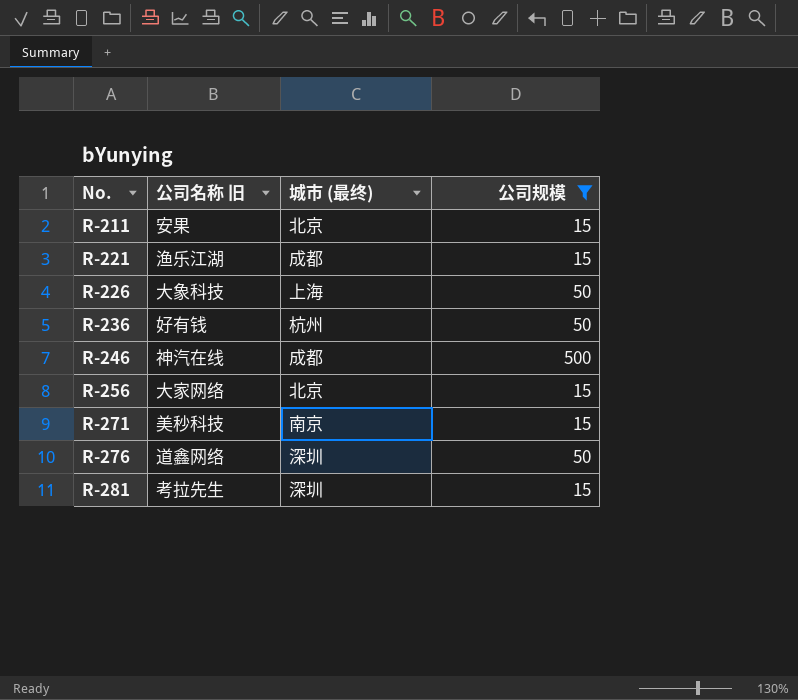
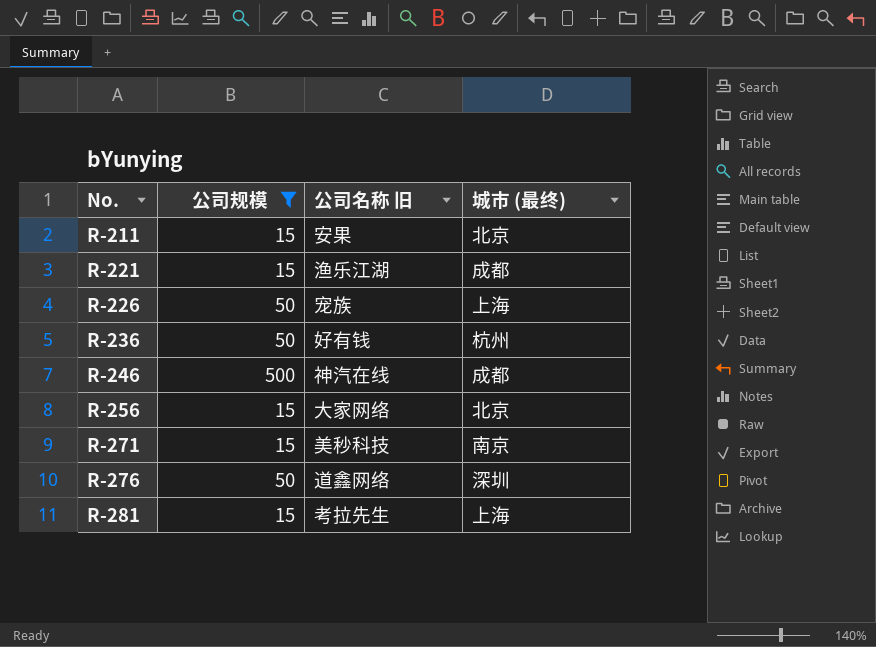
column 公司规模 | position: 4 -> 2
R-226 | 公司名称 旧: 大象科技 -> 宠族
R-281 | 城市 (最终): 深圳 -> 上海

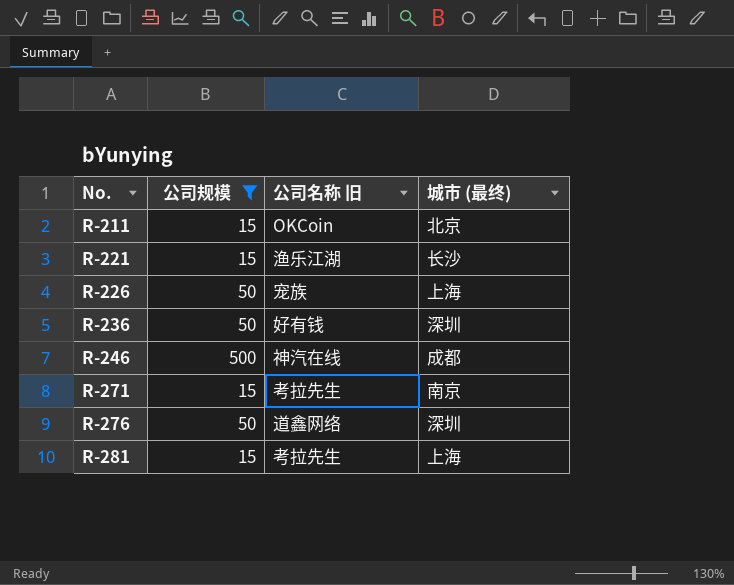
row R-256: 15 | 大家网络 | 北京 -> none
R-211 | 公司名称 旧: 安果 -> OKCoin
R-221 | 城市 (最终): 成都 -> 长沙
R-236 | 城市 (最终): 杭州 -> 深圳
R-271 | 公司名称 旧: 美秒科技 -> 考拉先生

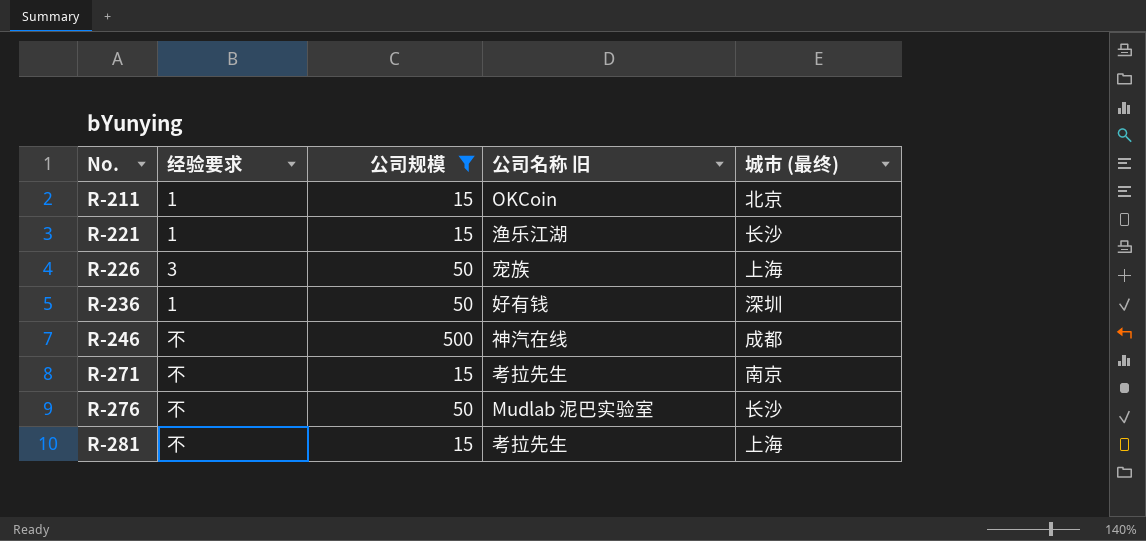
column 经验要求 | position: none -> 2
R-276 | 公司名称 旧: 道鑫网络 -> Mudlab 泥巴实验室
R-276 | 城市 (最终): 深圳 -> 长沙

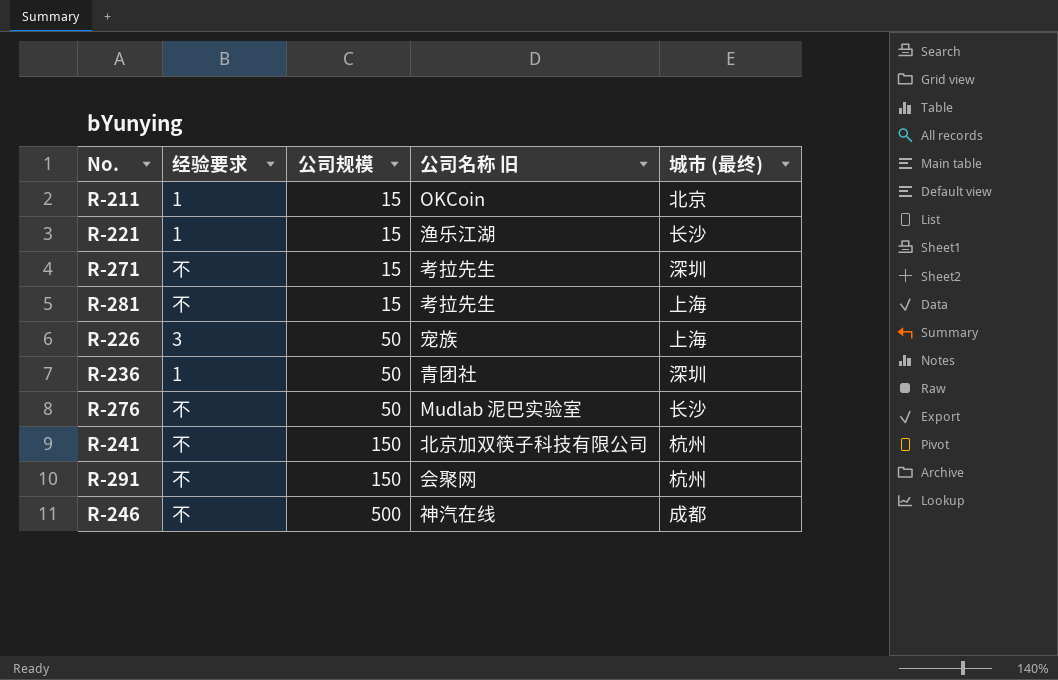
filter: 公司规模 != 150 -> none
row order: No. ascending -> 公司规模 ascending
R-271 | 城市 (最终): 南京 -> 深圳
R-236 | 公司名称 旧: 好有钱 -> 青团社

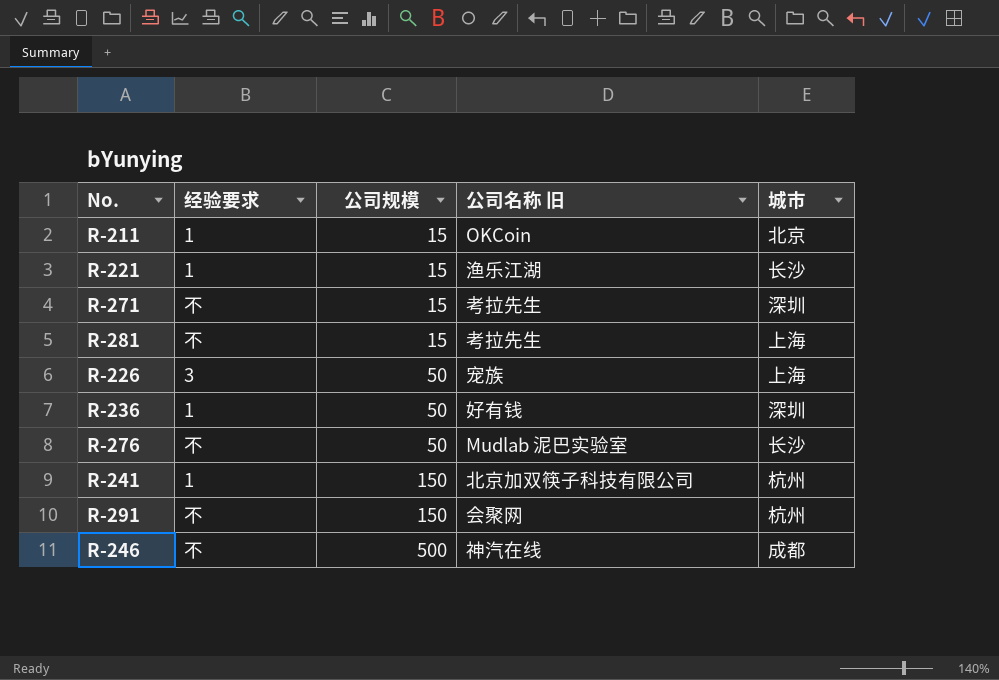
column name: 城市 (最终) -> 城市
R-236 | 公司名称 旧: 青团社 -> 好有钱
R-241 | 经验要求: 不 -> 1

